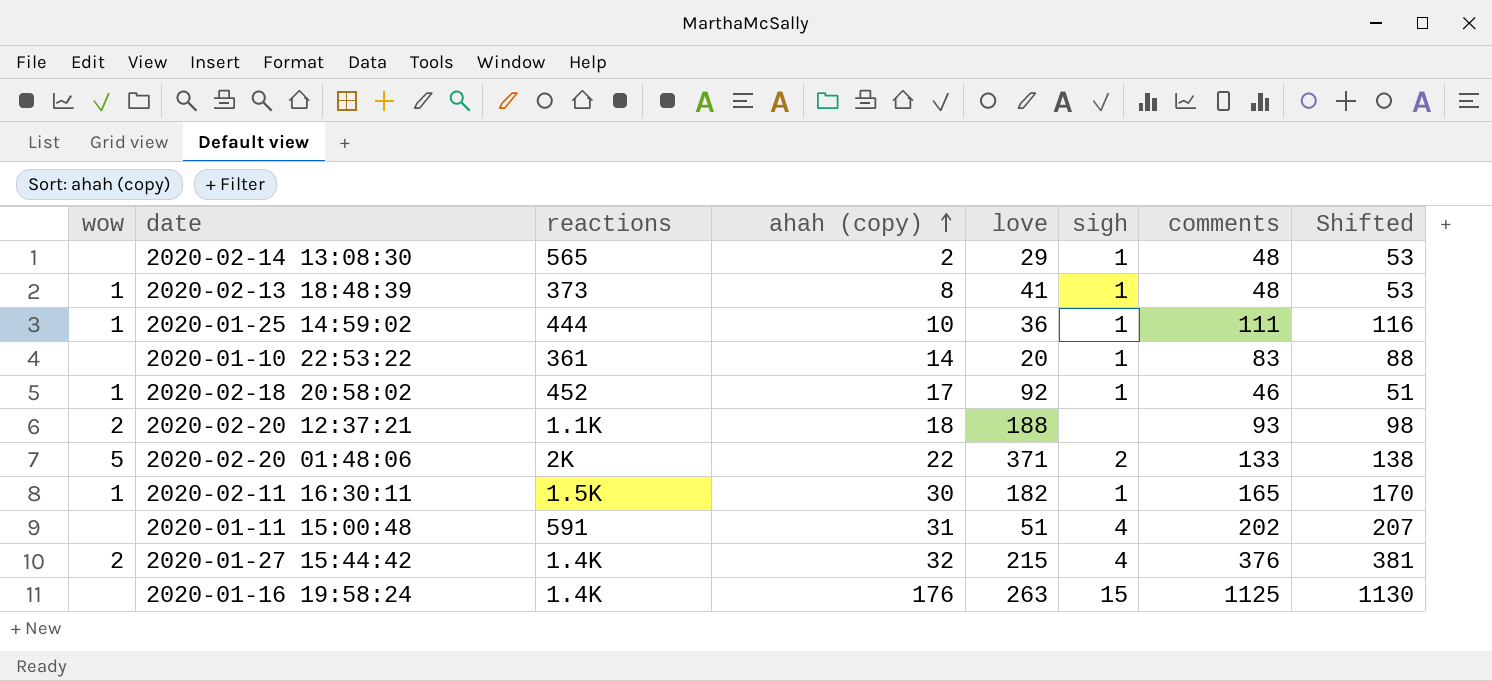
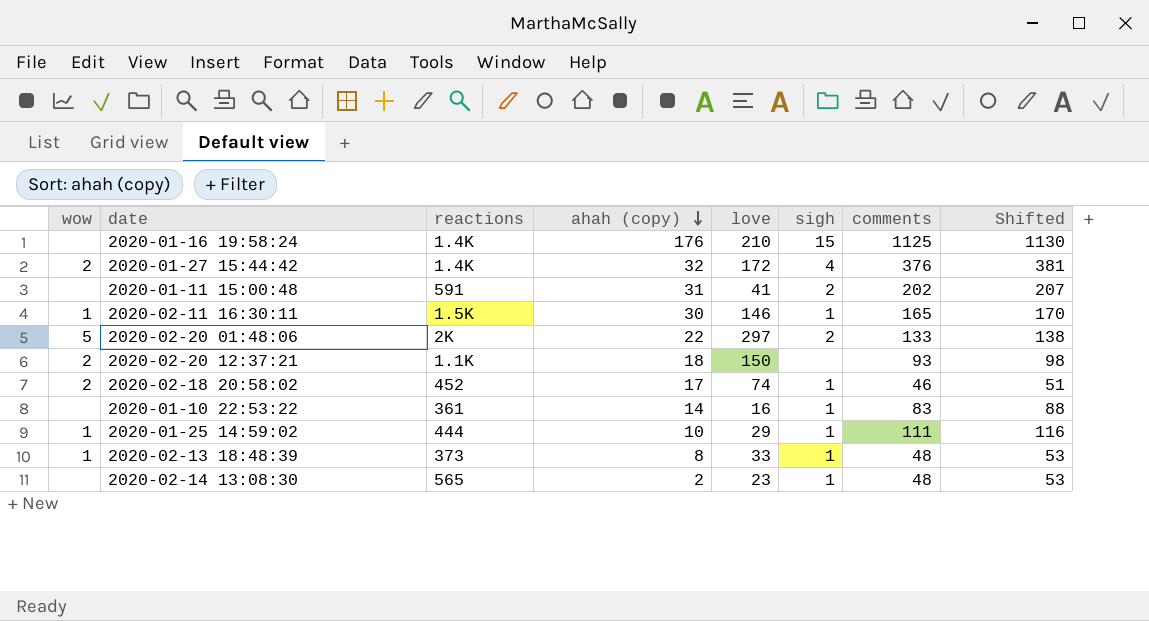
row order: ahah (copy) ascending -> ahah (copy) descending
2020-01-16 19:58:24 | love: 263 -> 210
2020-01-27 15:44:42 | love: 215 -> 172
2020-01-11 15:00:48 | love: 51 -> 41
2020-01-11 15:00:48 | sigh: 4 -> 2
2020-02-11 16:30:11 | love: 182 -> 146
2020-02-20 01:48:06 | love: 371 -> 297
2020-02-20 12:37:21 | love: 188 -> 150
2020-02-18 20:58:02 | wow: 1 -> 2
2020-02-18 20:58:02 | love: 92 -> 74
2020-01-10 22:53:22 | love: 20 -> 16
2020-01-25 14:59:02 | love: 36 -> 29
2020-02-13 18:48:39 | love: 41 -> 33
2020-02-14 13:08:30 | love: 29 -> 23

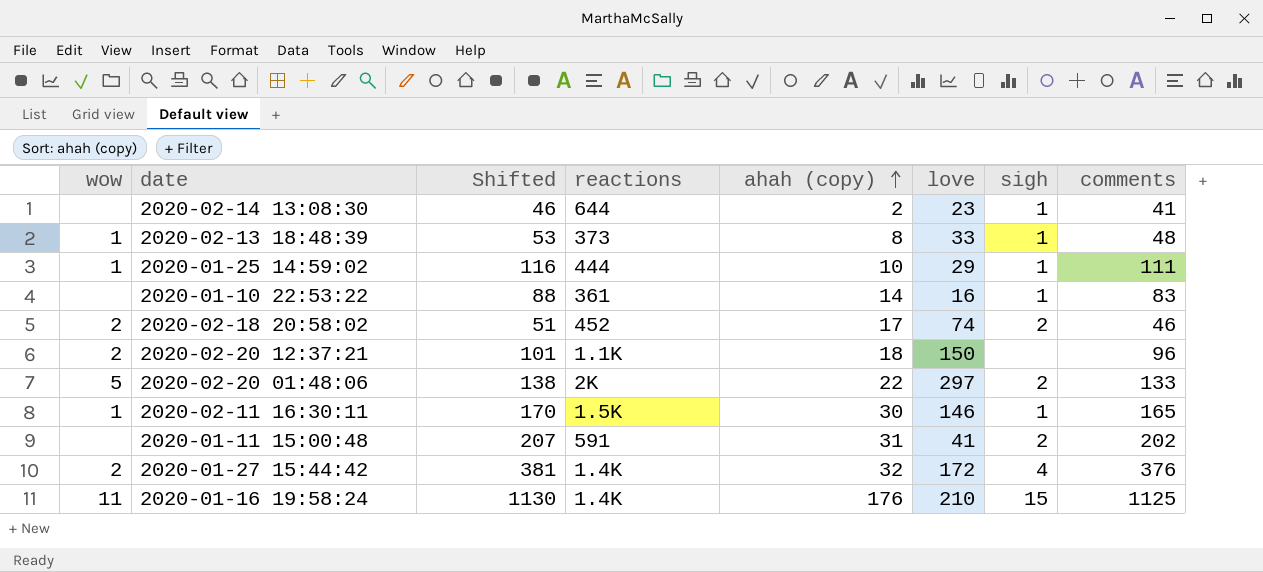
row order: ahah (copy) descending -> ahah (copy) ascending
column Shifted | position: 8 -> 3
2020-02-14 13:08:30 | Shifted: 53 -> 46
2020-02-14 13:08:30 | reactions: 565 -> 644
2020-02-14 13:08:30 | comments: 48 -> 41
2020-02-18 20:58:02 | sigh: 1 -> 2
2020-02-20 12:37:21 | Shifted: 98 -> 101
2020-02-20 12:37:21 | comments: 93 -> 96
2020-01-16 19:58:24 | wow: none -> 11

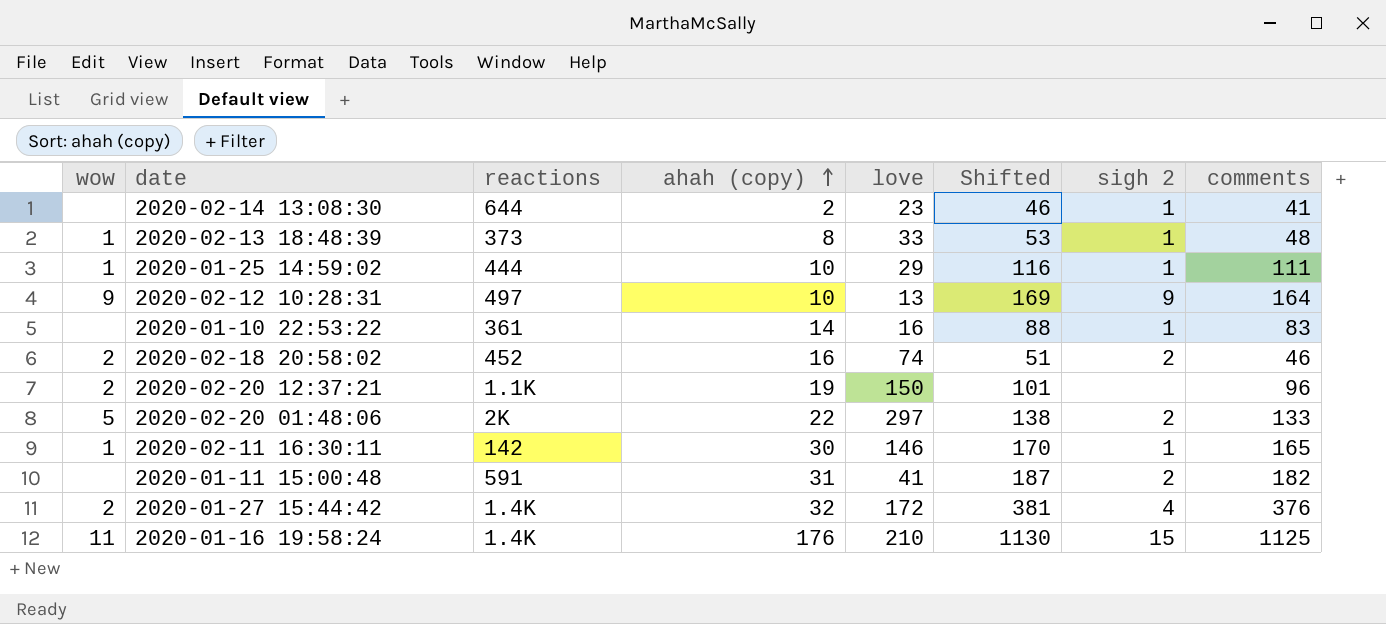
column Shifted | position: 3 -> 6
column name: sigh -> sigh 2
row 2020-02-12 10:28:31: none -> 9 | 497 | 10 | 13 | 169 | 9 | 164
2020-02-18 20:58:02 | ahah (copy): 17 -> 16
2020-02-20 12:37:21 | ahah (copy): 18 -> 19
2020-02-11 16:30:11 | reactions: 1.5K -> 142
2020-01-11 15:00:48 | Shifted: 207 -> 187
2020-01-11 15:00:48 | comments: 202 -> 182

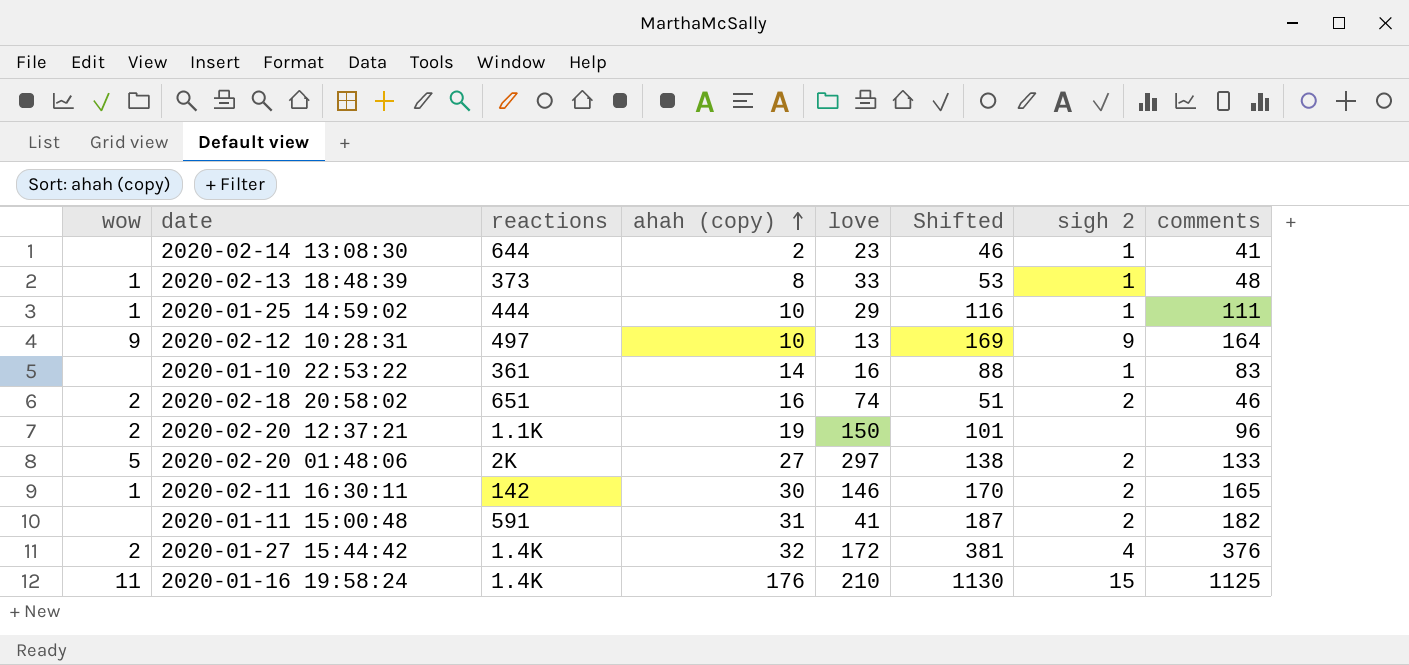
2020-02-18 20:58:02 | reactions: 452 -> 651
2020-02-20 01:48:06 | ahah (copy): 22 -> 27
2020-02-11 16:30:11 | sigh 2: 1 -> 2

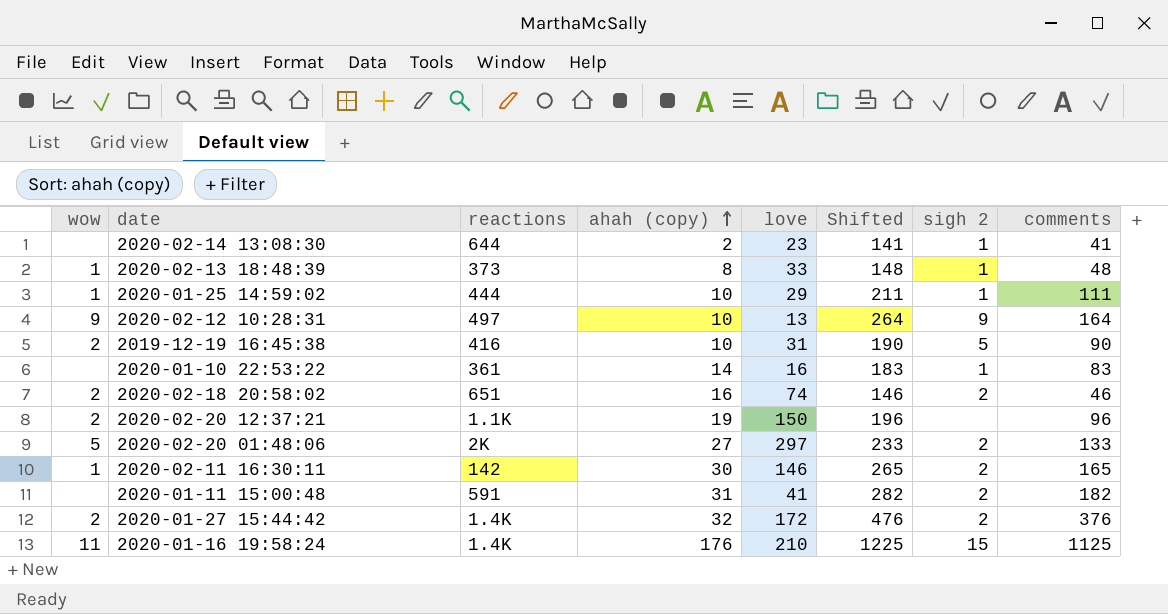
column Shifted | formula: [comments] + 5 -> [comments] + 100
row 2019-12-19 16:45:38: none -> 2 | 416 | 10 | 31 | 190 | 5 | 90
2020-01-27 15:44:42 | sigh 2: 4 -> 2

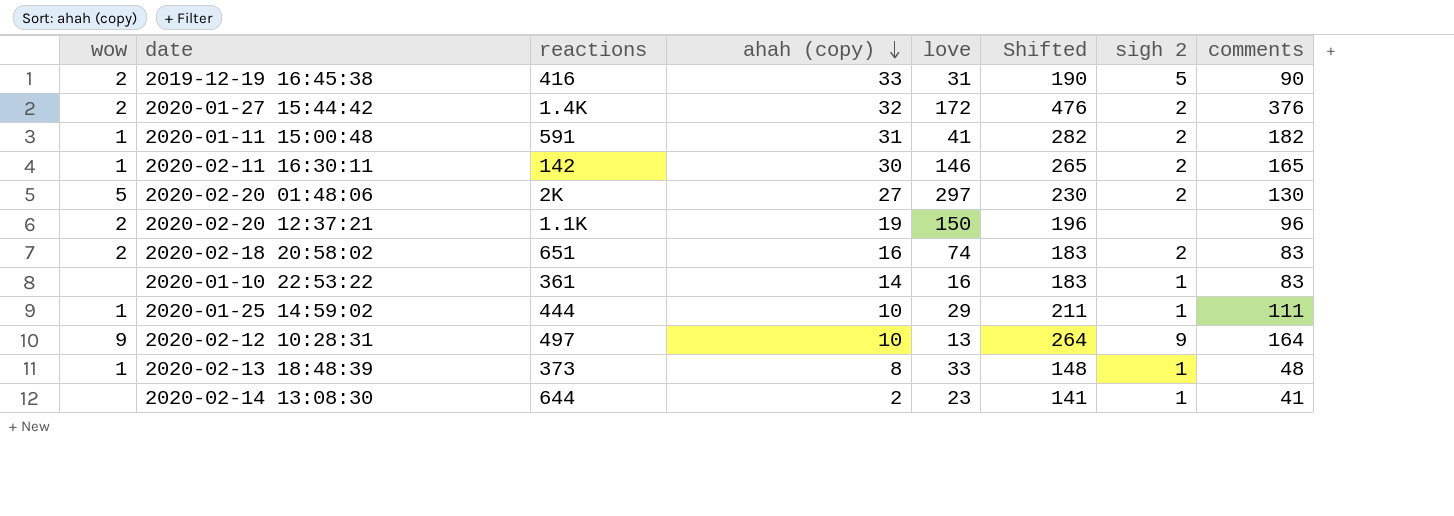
row order: ahah (copy) ascending -> ahah (copy) descending
row 2020-01-16 19:58:24: 11 | 1.4K | 176 | 210 | 1225 | 15 | 1125 -> none
2019-12-19 16:45:38 | ahah (copy): 10 -> 33
2020-01-11 15:00:48 | wow: none -> 1
2020-02-20 01:48:06 | Shifted: 233 -> 230
2020-02-20 01:48:06 | comments: 133 -> 130
2020-02-18 20:58:02 | Shifted: 146 -> 183
2020-02-18 20:58:02 | comments: 46 -> 83

